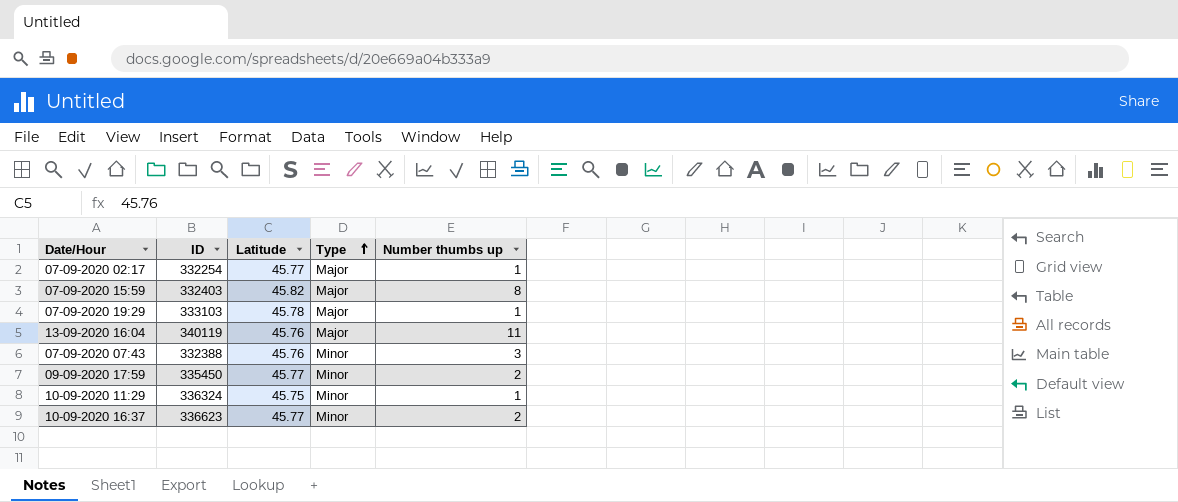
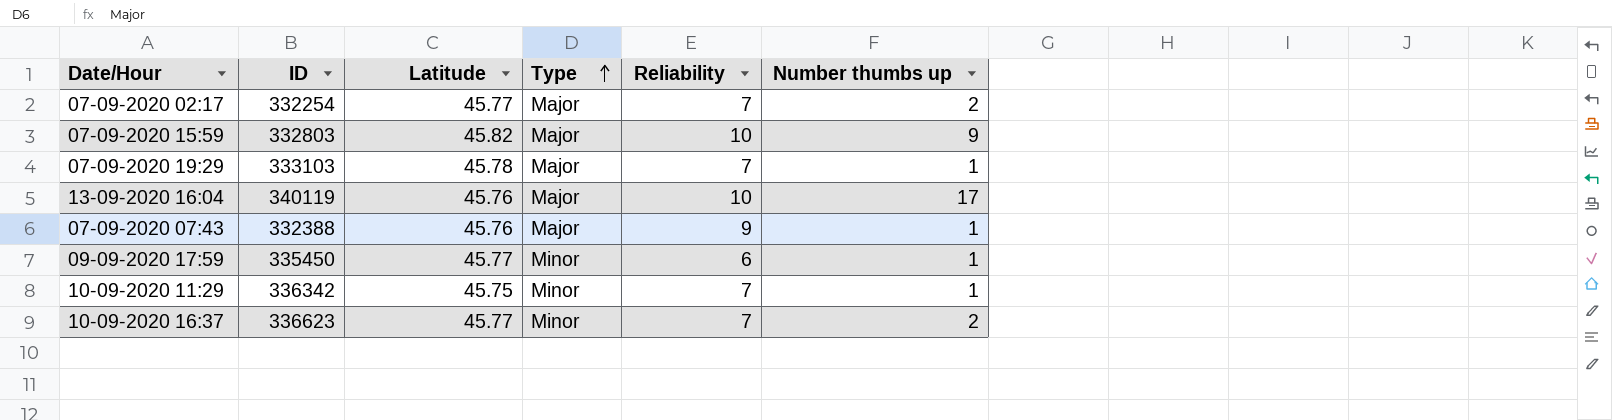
column Reliability | position: none -> 5
07-09-2020 02:17 | Number thumbs up: 1 -> 2
07-09-2020 15:59 | ID: 332403 -> 332803
07-09-2020 15:59 | Number thumbs up: 8 -> 9
13-09-2020 16:04 | Number thumbs up: 11 -> 17
07-09-2020 07:43 | Type: Minor -> Major
07-09-2020 07:43 | Number thumbs up: 3 -> 1
09-09-2020 17:59 | Number thumbs up: 2 -> 1
10-09-2020 11:29 | ID: 336324 -> 336342

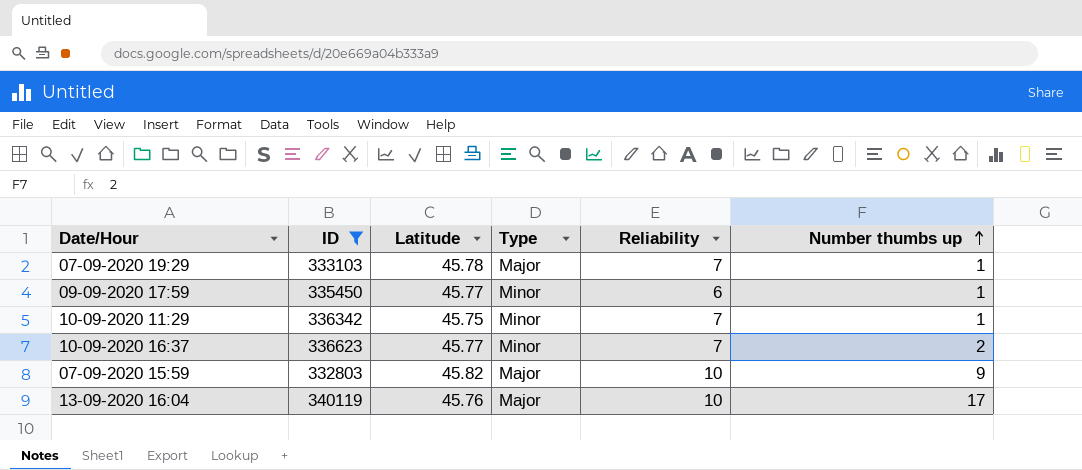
filter: none -> ID >= 332803
row order: Type ascending -> Number thumbs up ascending

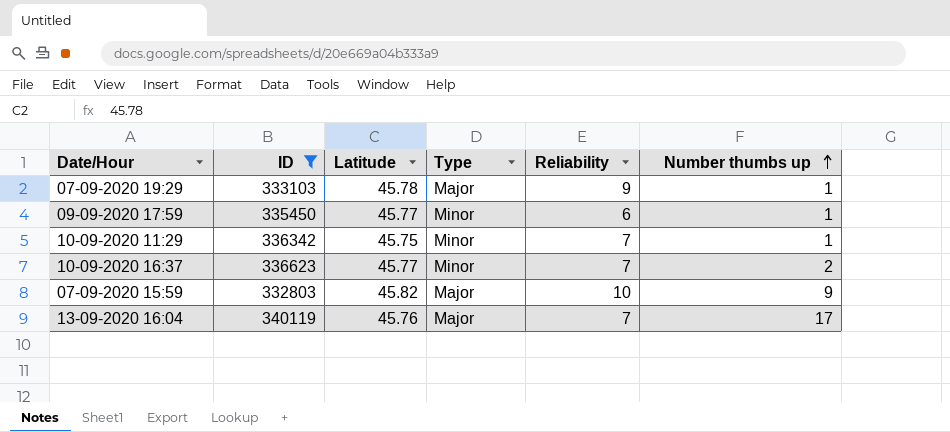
07-09-2020 19:29 | Reliability: 7 -> 9
13-09-2020 16:04 | Reliability: 10 -> 7

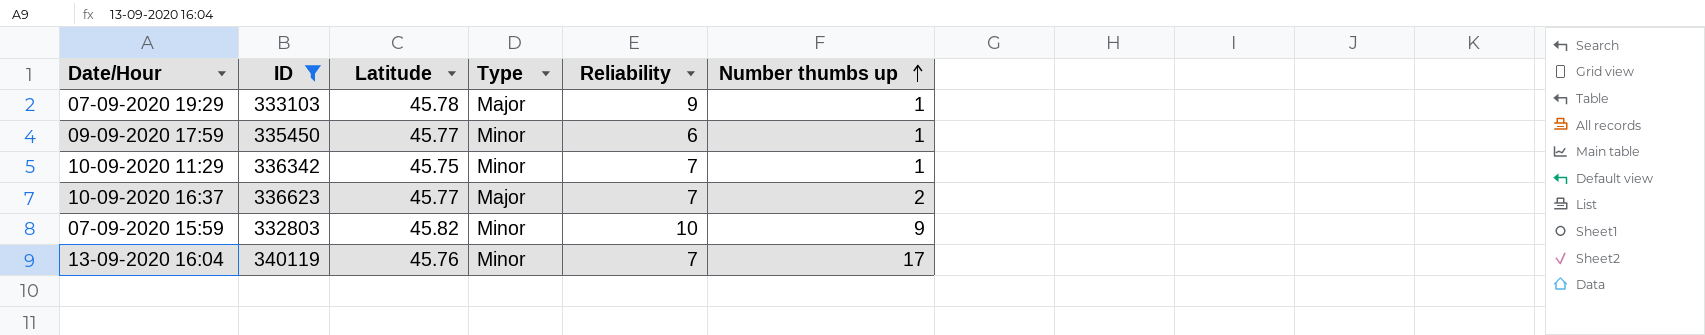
10-09-2020 16:37 | Type: Minor -> Major
07-09-2020 15:59 | Type: Major -> Minor
13-09-2020 16:04 | Type: Major -> Minor

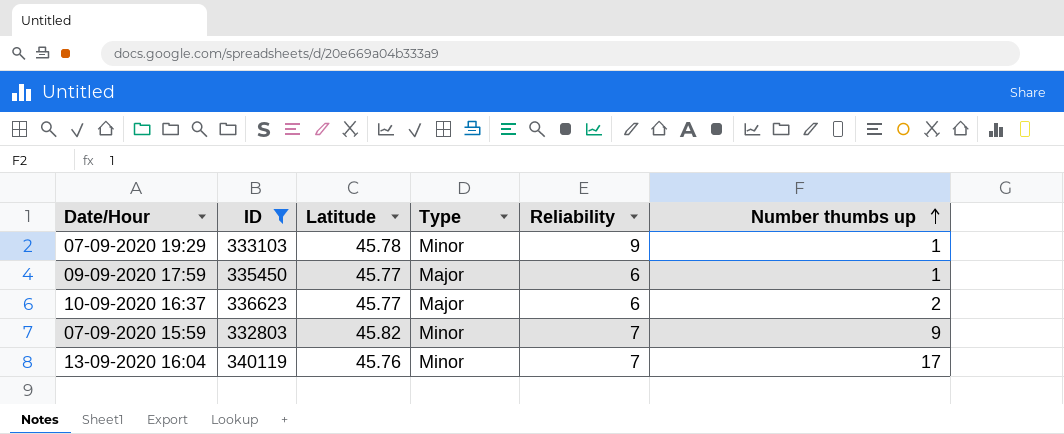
row 10-09-2020 11:29: 336342 | 45.75 | Minor | 7 | 1 -> none
07-09-2020 19:29 | Type: Major -> Minor
09-09-2020 17:59 | Type: Minor -> Major
10-09-2020 16:37 | Reliability: 7 -> 6
07-09-2020 15:59 | Reliability: 10 -> 7

